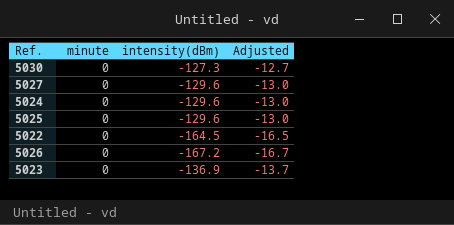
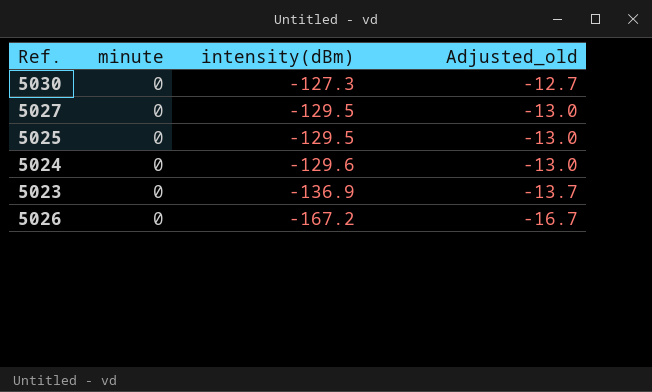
row order: none -> intensity(dBm) descending
column name: Adjusted -> Adjusted_old
row 5022: 0 | -164.5 | -16.5 -> none
5027 | intensity(dBm): -129.6 -> -129.5
5025 | intensity(dBm): -129.6 -> -129.5

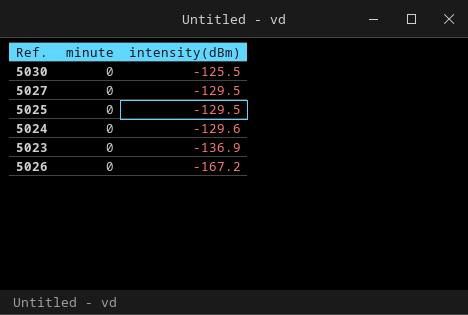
column Adjusted_old | formula: [intensity(dBm)] * 0.1 -> none
5030 | intensity(dBm): -127.3 -> -125.5

